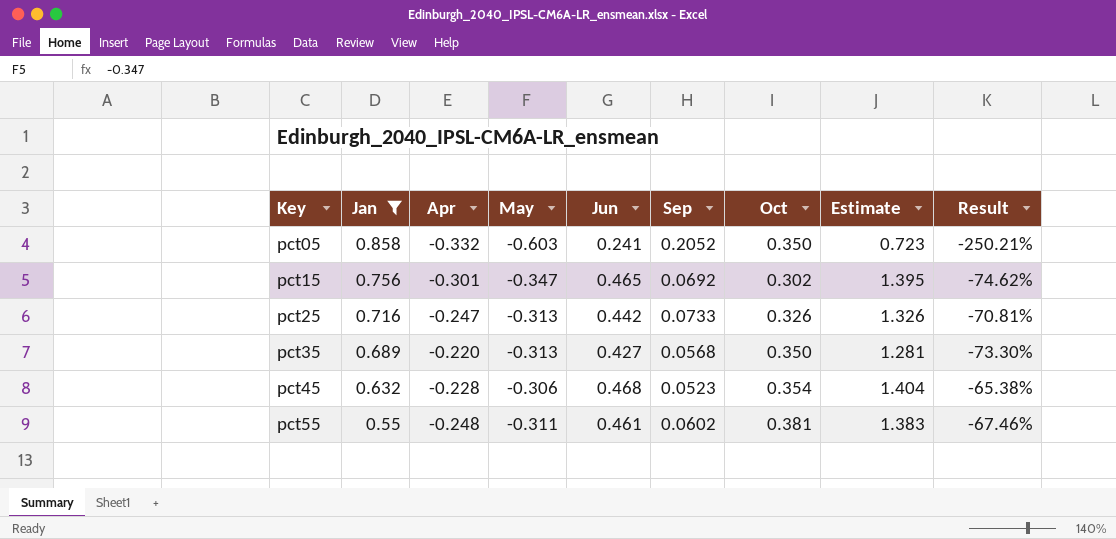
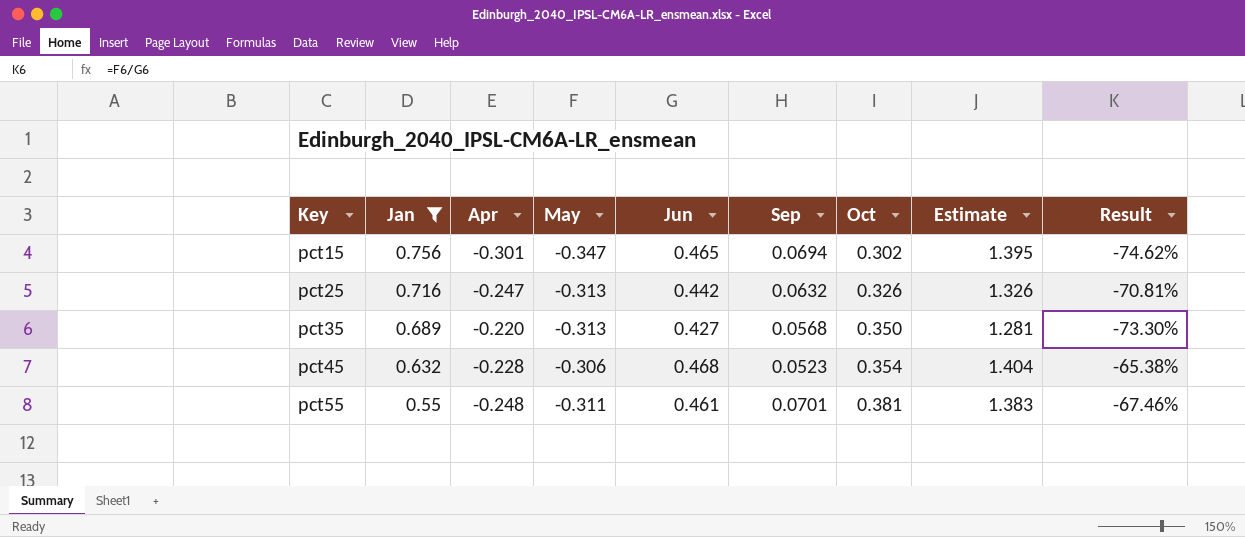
row pct05: 0.858 | -0.332 | -0.603 | 0.241 | 0.2052 | 0.350 | 0.723 | -250.21% -> none
pct15 | Sep: 0.0692 -> 0.0694
pct25 | Sep: 0.0733 -> 0.0632
pct55 | Sep: 0.0602 -> 0.0701

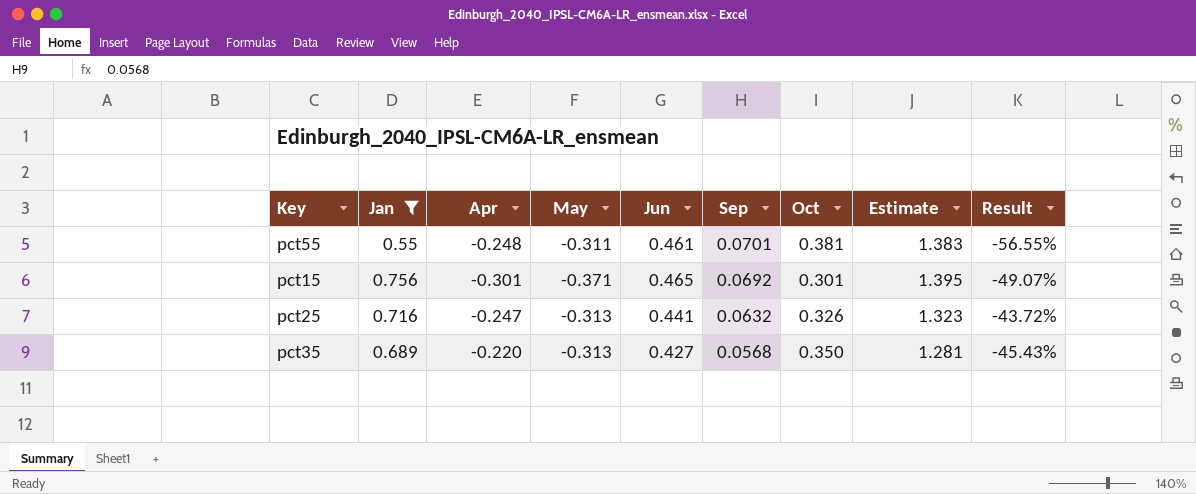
row order: Key ascending -> Sep descending
column Result | formula: [May] / [Jun] -> [May] / [Jan]
row pct45: 0.632 | -0.228 | -0.306 | 0.468 | 0.0523 | 0.354 | 1.404 | -65.38% -> none
pct15 | May: -0.347 -> -0.371
pct15 | Sep: 0.0694 -> 0.0692
pct15 | Oct: 0.302 -> 0.301
pct25 | Jun: 0.442 -> 0.441
pct25 | Estimate: 1.326 -> 1.323

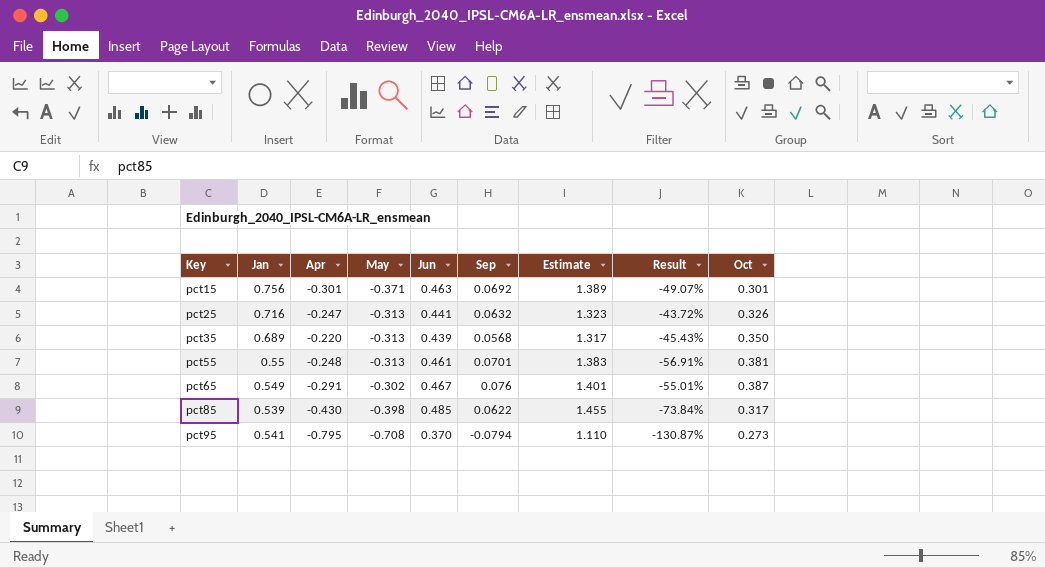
filter: Jan >= 0.55 -> none
row order: Sep descending -> Key ascending
column Oct | position: 7 -> 9
pct15 | Jun: 0.465 -> 0.463
pct15 | Estimate: 1.395 -> 1.389
pct35 | Jun: 0.427 -> 0.439
pct35 | Estimate: 1.281 -> 1.317
pct55 | May: -0.311 -> -0.313
pct55 | Result: -56.55% -> -56.91%

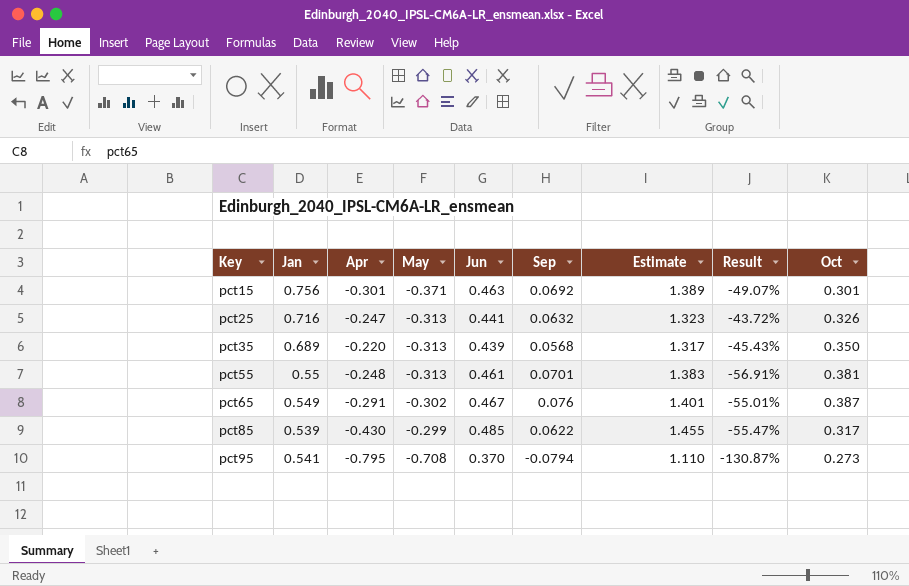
pct85 | May: -0.398 -> -0.299
pct85 | Result: -73.84% -> -55.47%

